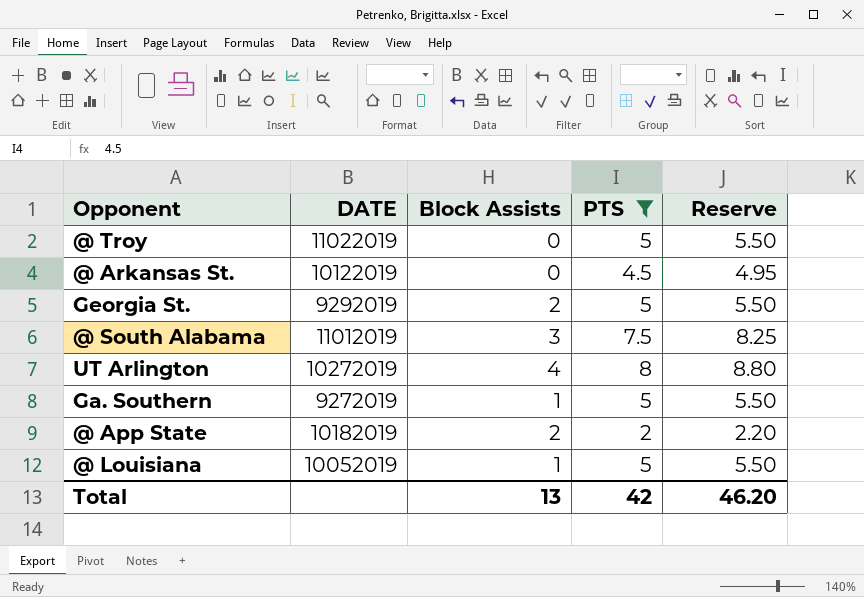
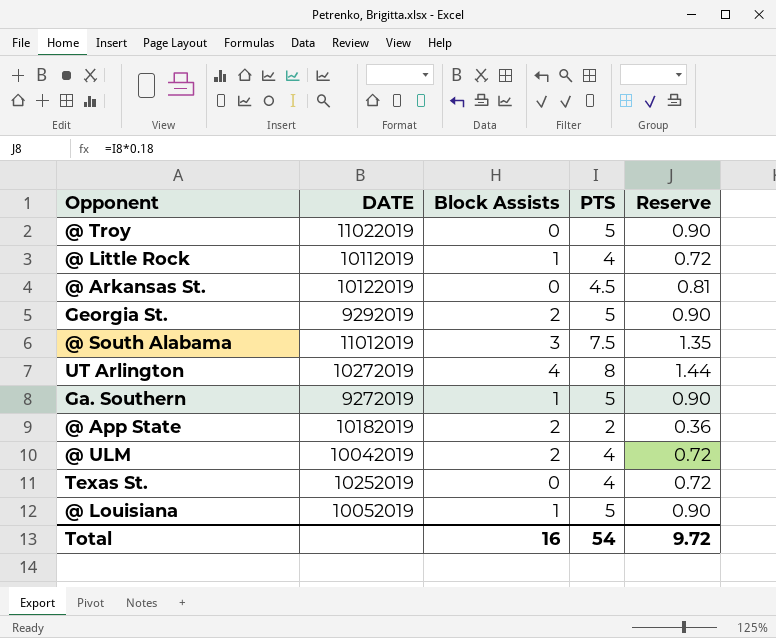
filter: PTS != 4 -> none
column Reserve | formula: [PTS] * 1.1 -> [PTS] * 0.18
Total | Block Assists: 13 -> 16
Total | PTS: 42 -> 54
Total | Reserve: 46.20 -> 9.72

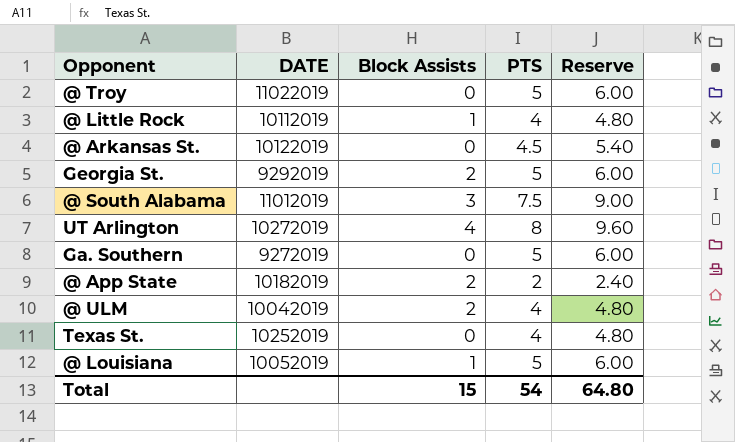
column Reserve | formula: [PTS] * 0.18 -> [PTS] * 1.2
Ga. Southern | Block Assists: 1 -> 0
Total | Block Assists: 16 -> 15
Total | Reserve: 9.72 -> 64.80

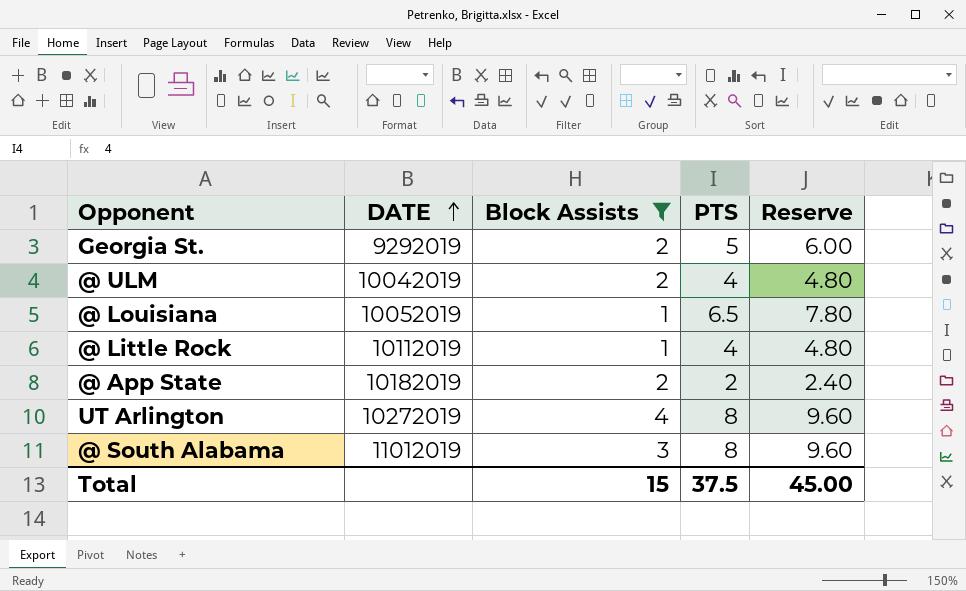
filter: none -> Block Assists != 0
row order: none -> DATE ascending
@ Louisiana | PTS: 5 -> 6.5
@ Louisiana | Reserve: 6.00 -> 7.80
@ South Alabama | PTS: 7.5 -> 8
@ South Alabama | Reserve: 9.00 -> 9.60
Total | PTS: 54 -> 37.5
Total | Reserve: 64.80 -> 45.00

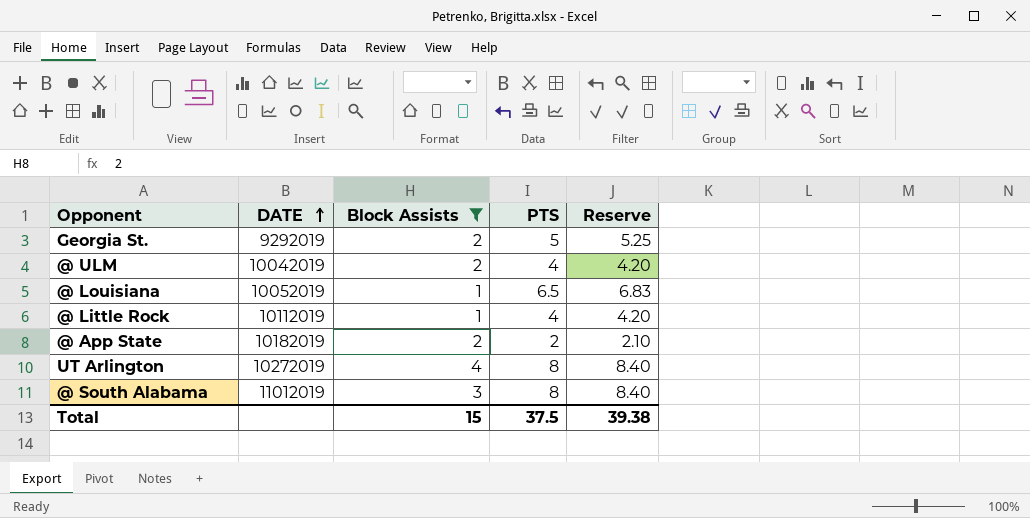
column Reserve | formula: [PTS] * 1.2 -> [PTS] * 1.05
Total | Reserve: 45.00 -> 39.38

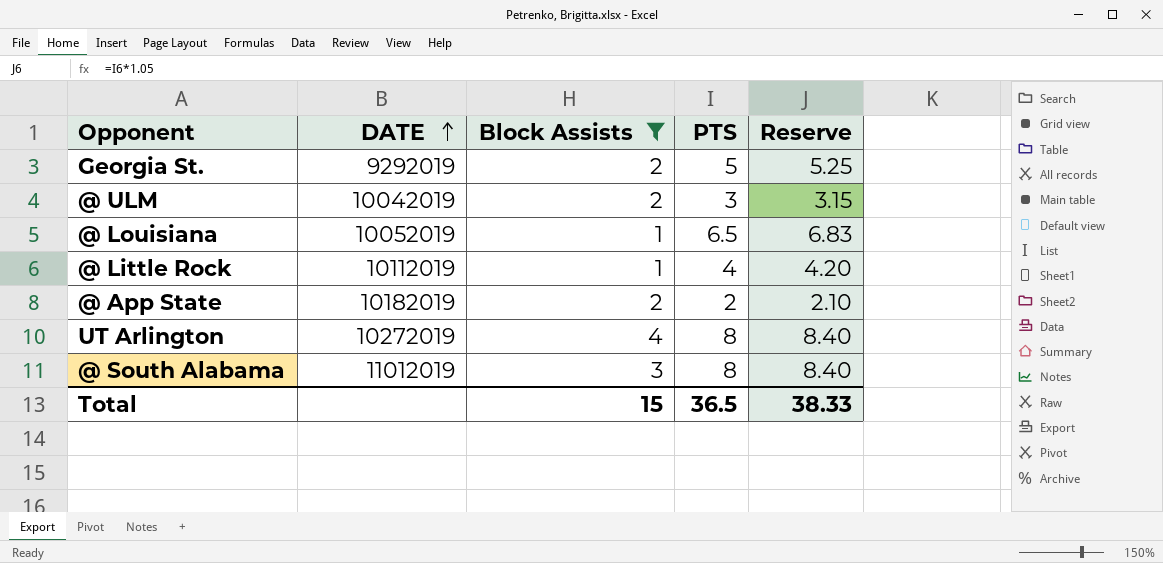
@ ULM | PTS: 4 -> 3
@ ULM | Reserve: 4.20 -> 3.15
Total | PTS: 37.5 -> 36.5
Total | Reserve: 39.38 -> 38.33

